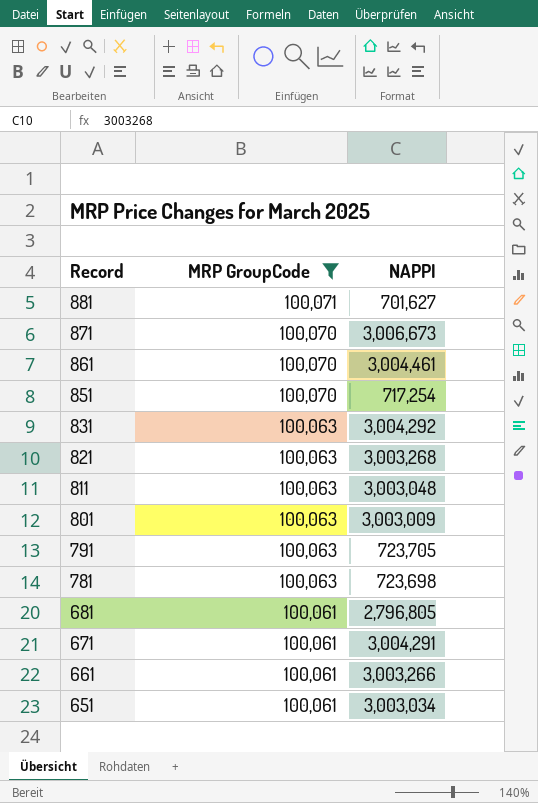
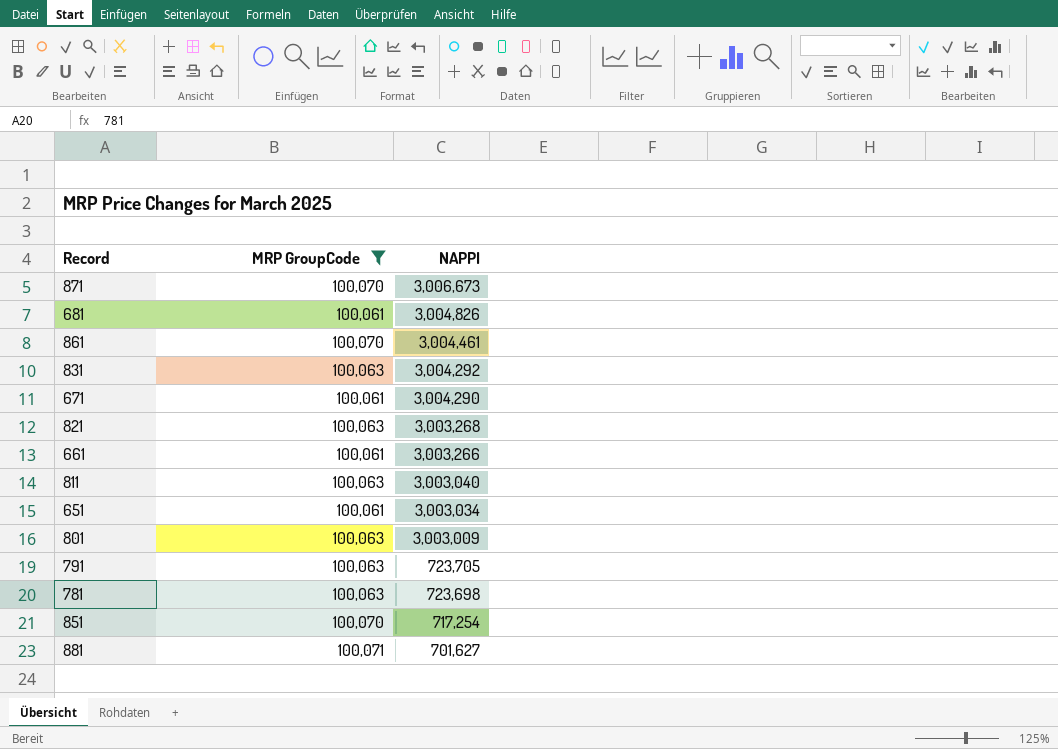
row order: Record descending -> NAPPI descending
681 | NAPPI: 2,796,805 -> 3,004,826
671 | NAPPI: 3,004,291 -> 3,004,290
811 | NAPPI: 3,003,048 -> 3,003,040

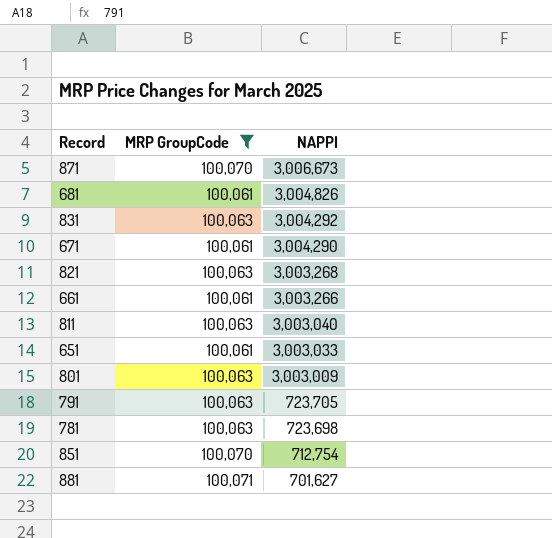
row 861: 100,070 | 3,004,461 -> none
651 | NAPPI: 3,003,034 -> 3,003,033
851 | NAPPI: 717,254 -> 712,754

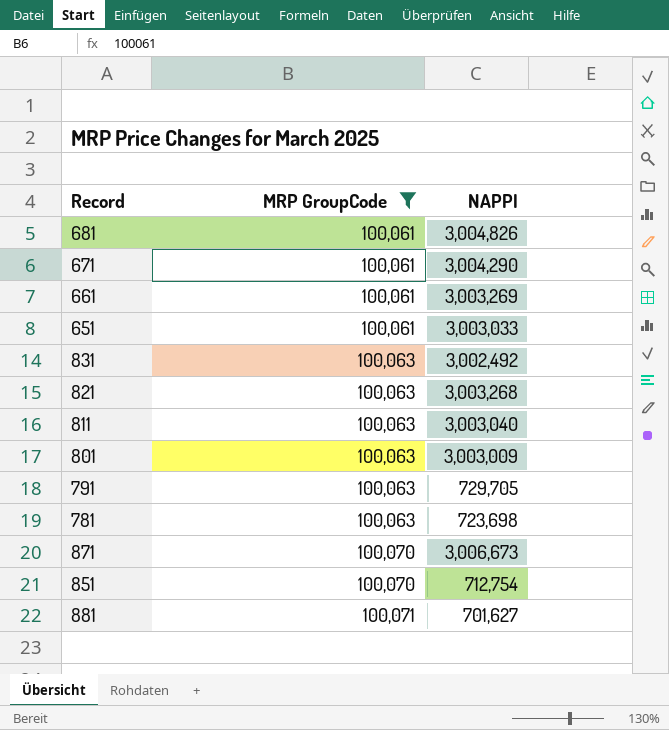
row order: NAPPI descending -> MRP GroupCode ascending
661 | NAPPI: 3,003,266 -> 3,003,269
831 | NAPPI: 3,004,292 -> 3,002,492
791 | NAPPI: 723,705 -> 729,705

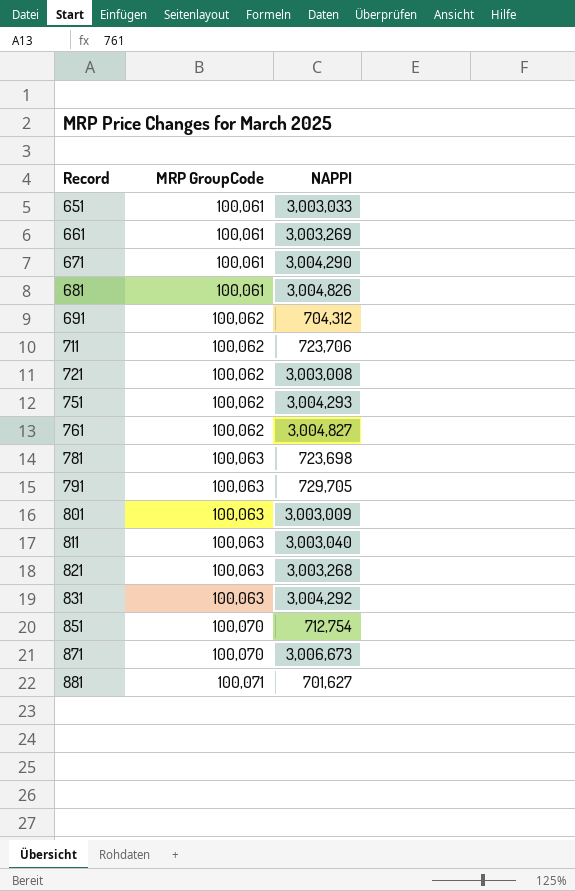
filter: MRP GroupCode != 100,062 -> none
row order: MRP GroupCode ascending -> Record ascending
831 | NAPPI: 3,002,492 -> 3,004,292

